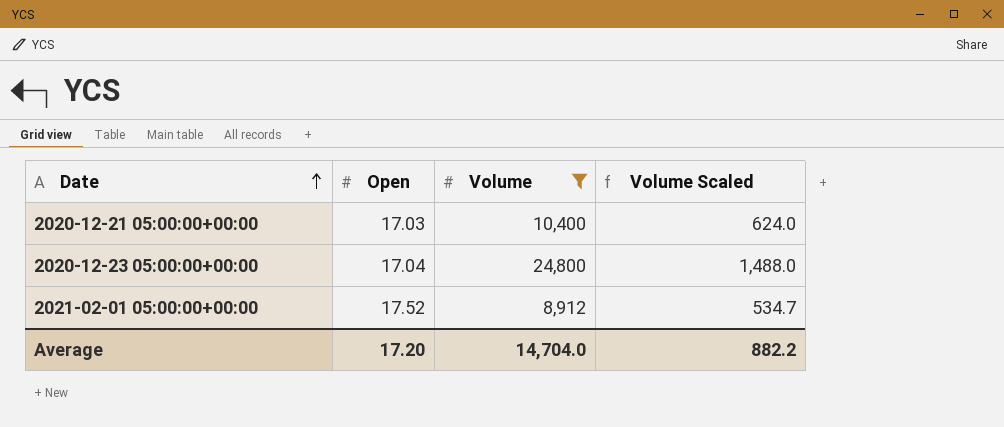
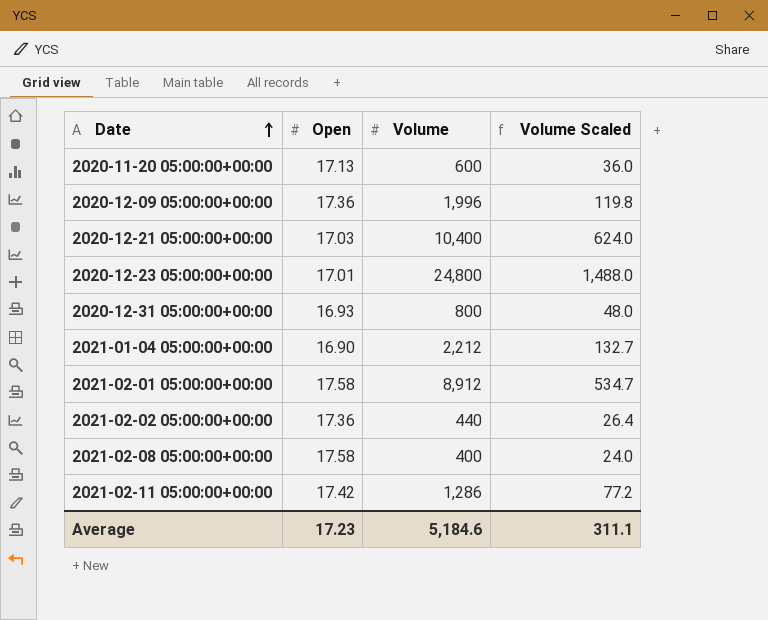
filter: Volume >= 8,912 -> none
2020-12-23 05:00:00+00:00 | Open: 17.04 -> 17.01
2021-02-01 05:00:00+00:00 | Open: 17.52 -> 17.58
Average | Open: 17.20 -> 17.23
Average | Volume: 14,704.0 -> 5,184.6
Average | Volume Scaled: 882.2 -> 311.1

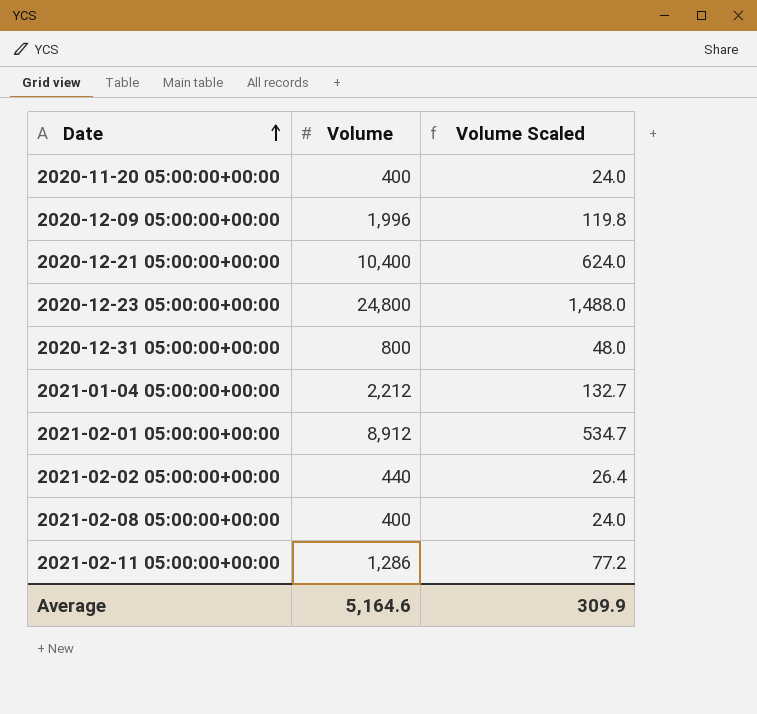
column Open | position: 2 -> none
2020-11-20 05:00:00+00:00 | Volume: 600 -> 400
2020-11-20 05:00:00+00:00 | Volume Scaled: 36.0 -> 24.0
Average | Volume: 5,184.6 -> 5,164.6
Average | Volume Scaled: 311.1 -> 309.9

